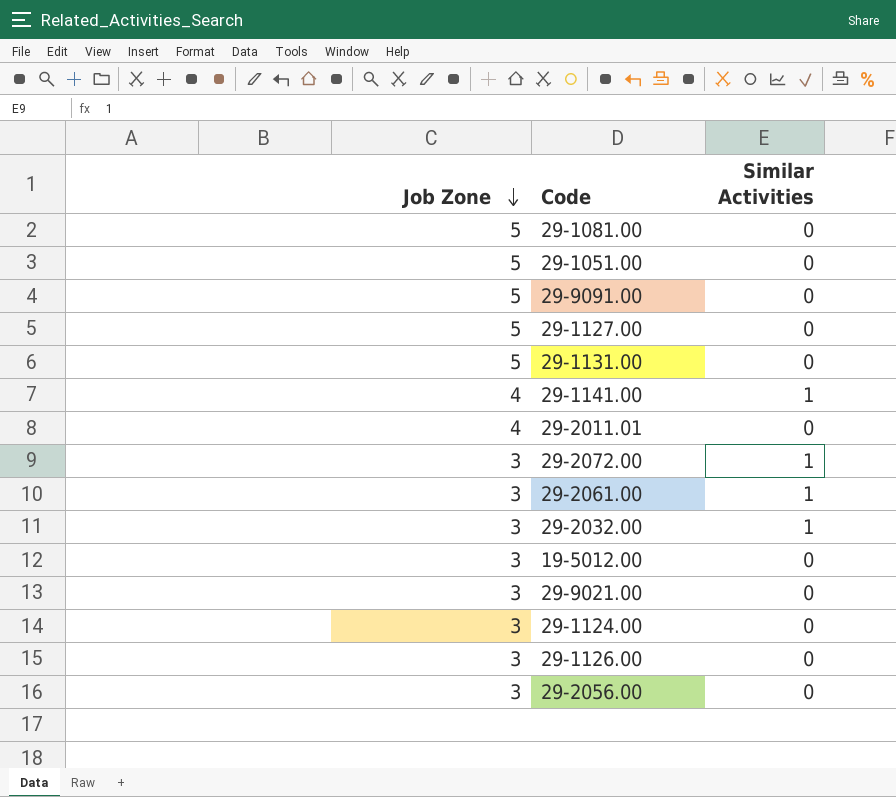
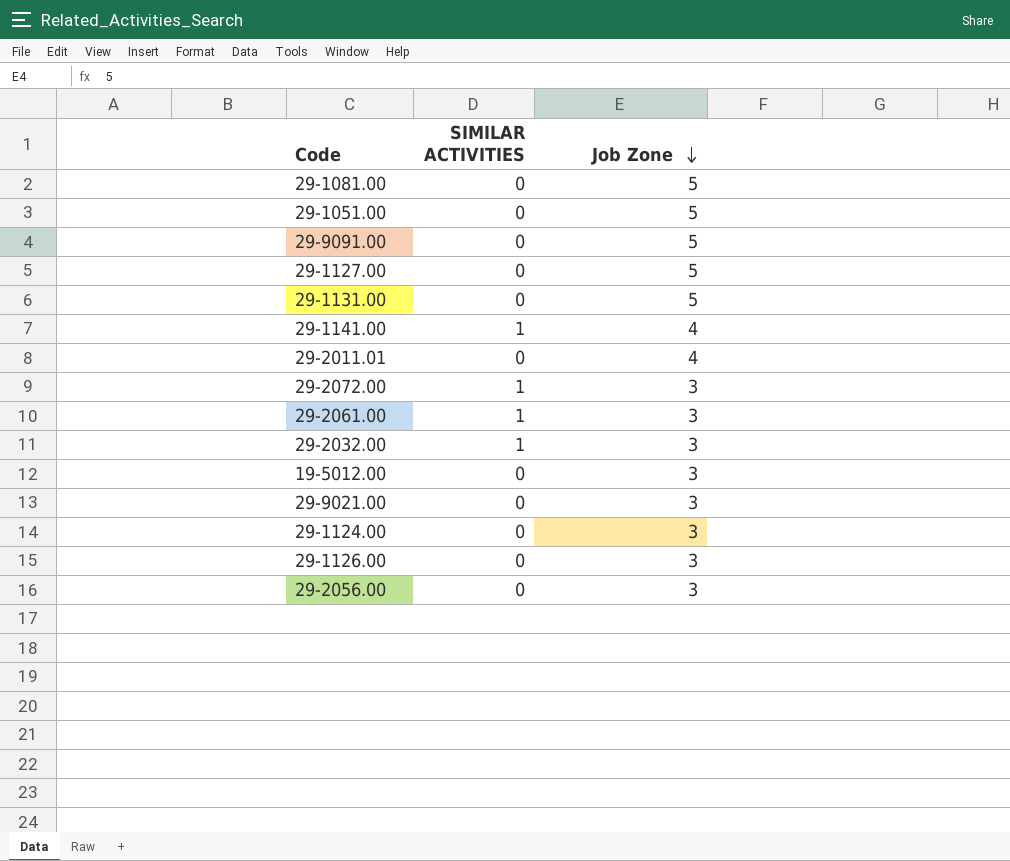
column name: Similar Activities -> SIMILAR ACTIVITIES
column Job Zone | position: 1 -> 3

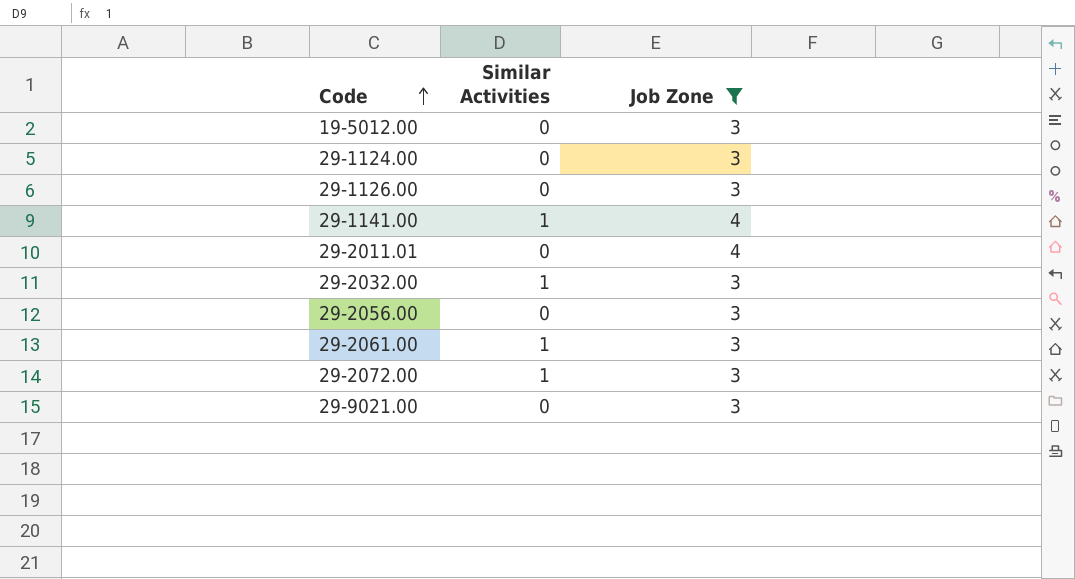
filter: none -> Job Zone != 5
row order: Job Zone descending -> Code ascending
column name: SIMILAR ACTIVITIES -> Similar Activities

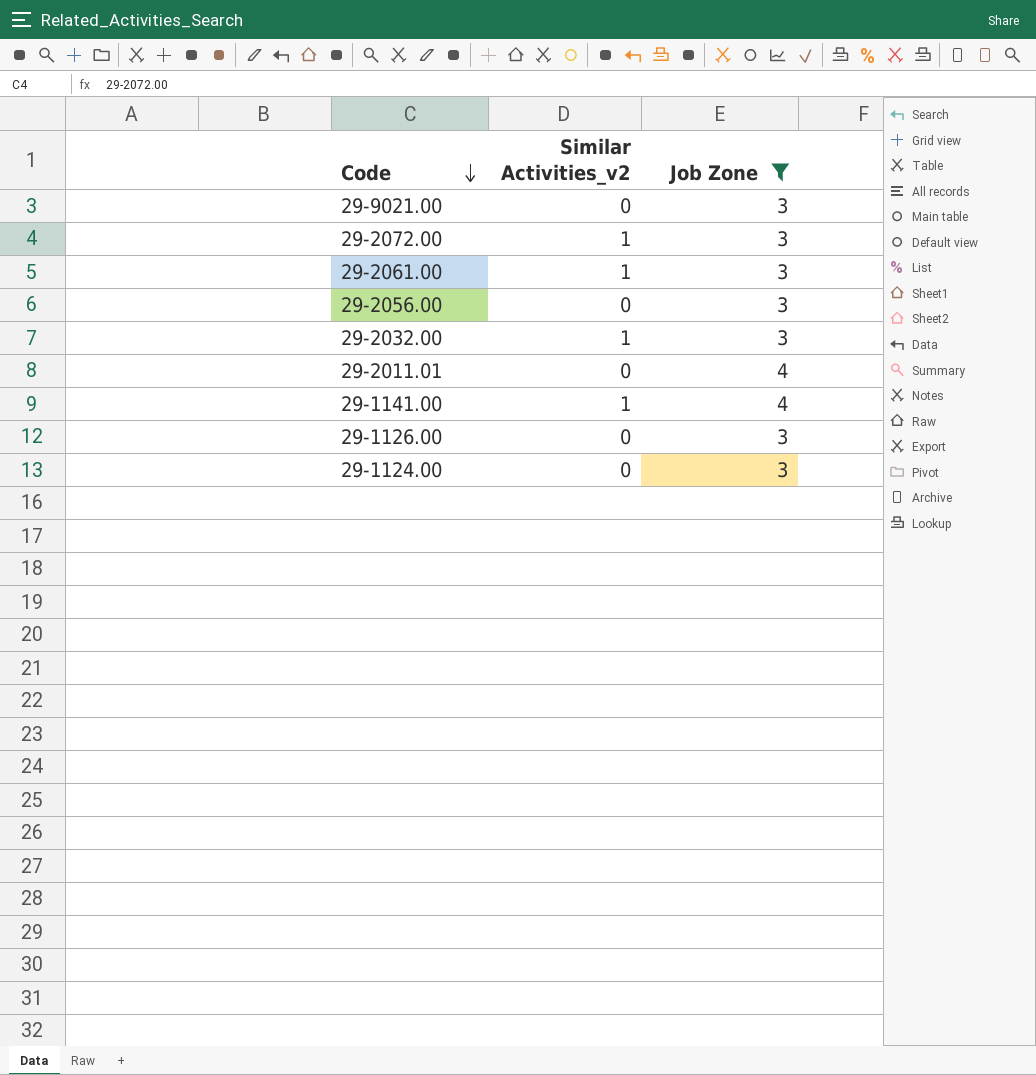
row order: Code ascending -> Code descending
column name: Similar Activities -> Similar Activities_v2
row 19-5012.00: 0 | 3 -> none

